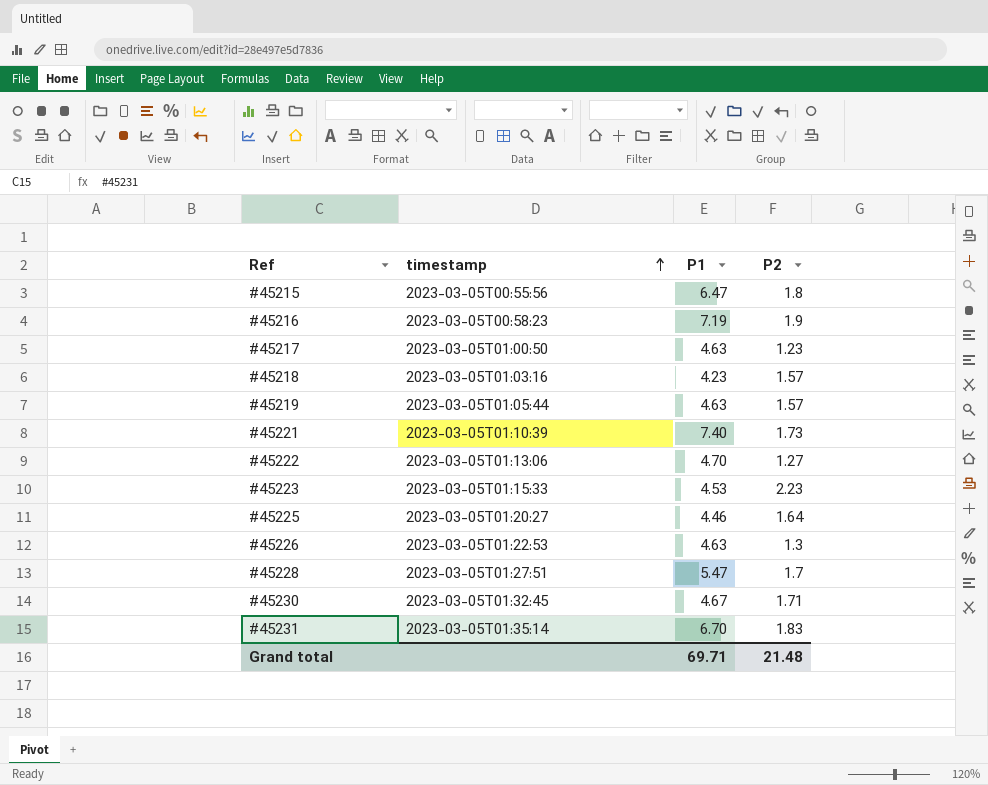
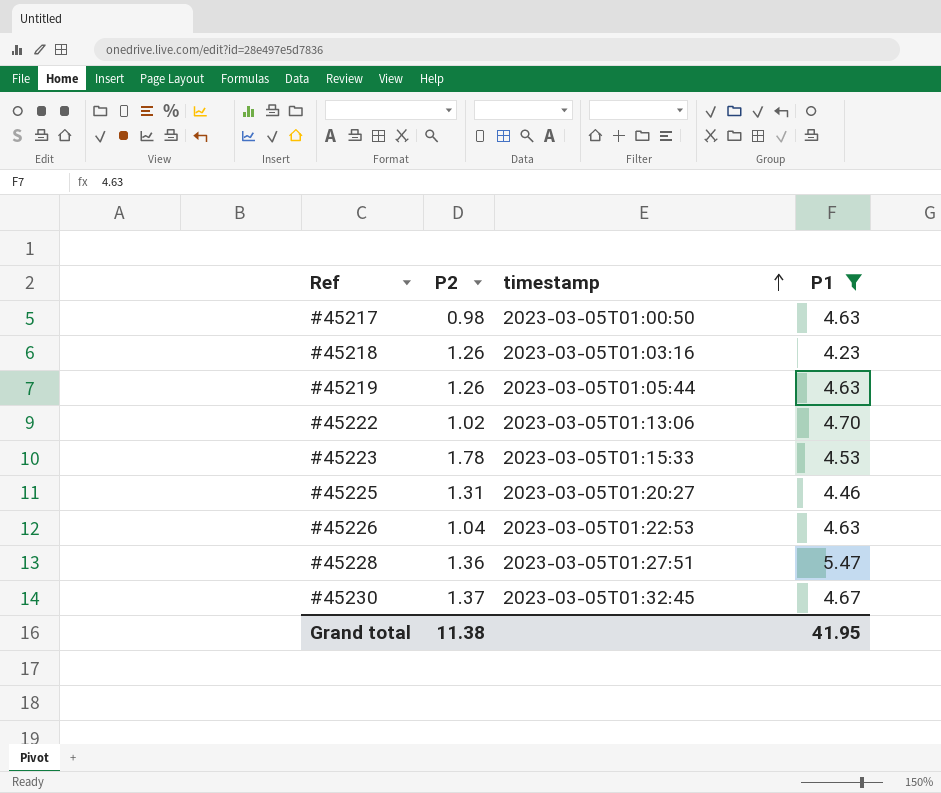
filter: none -> P1 <= 5.47
column P2 | position: 4 -> 2
#45217 | P2: 1.23 -> 0.98
#45218 | P2: 1.57 -> 1.26
#45219 | P2: 1.57 -> 1.26
#45222 | P2: 1.27 -> 1.02
#45223 | P2: 2.23 -> 1.78
#45225 | P2: 1.64 -> 1.31
#45226 | P2: 1.3 -> 1.04
#45228 | P2: 1.7 -> 1.36
#45230 | P2: 1.71 -> 1.37
Grand total | P2: 21.48 -> 11.38
Grand total | P1: 69.71 -> 41.95

